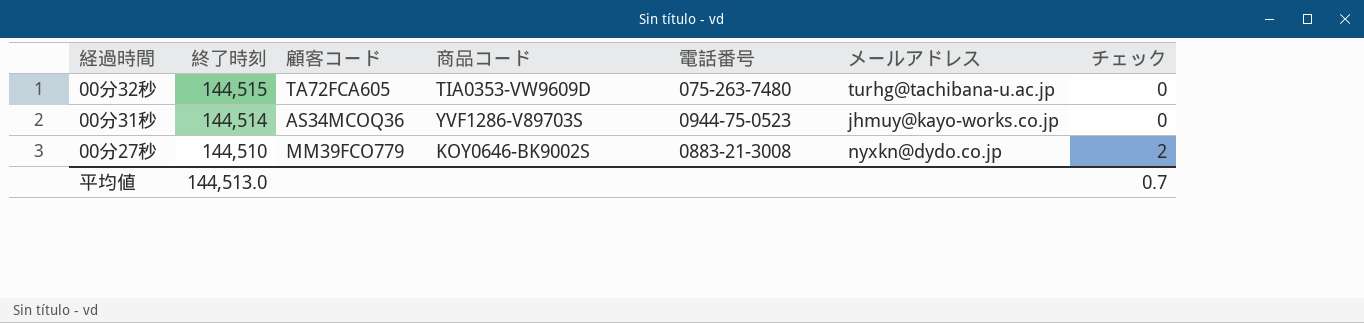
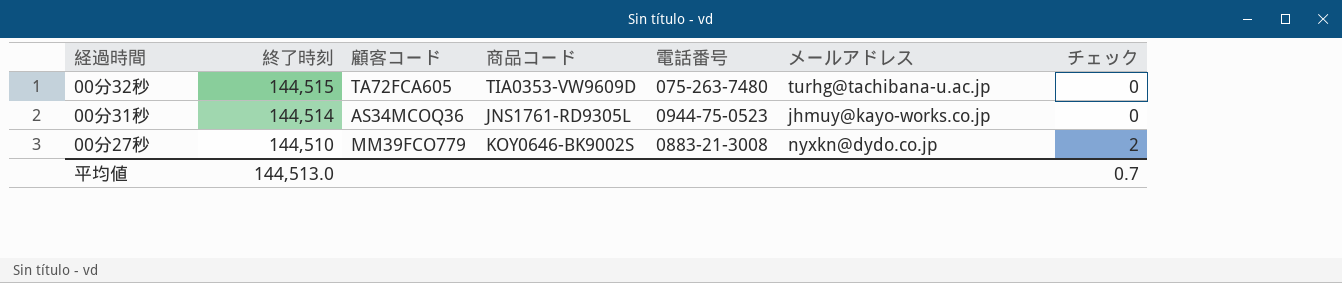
00分31秒 | 商品コード: YVF1286-V89703S -> JNS1761-RD9305L

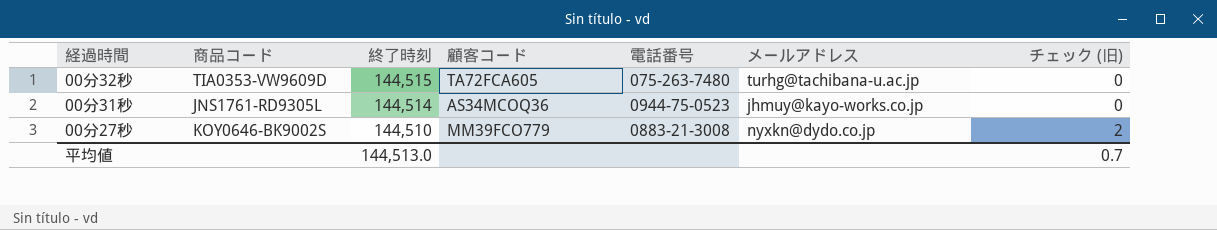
column 商品コード | position: 4 -> 2
column name: チェック -> チェック (旧)

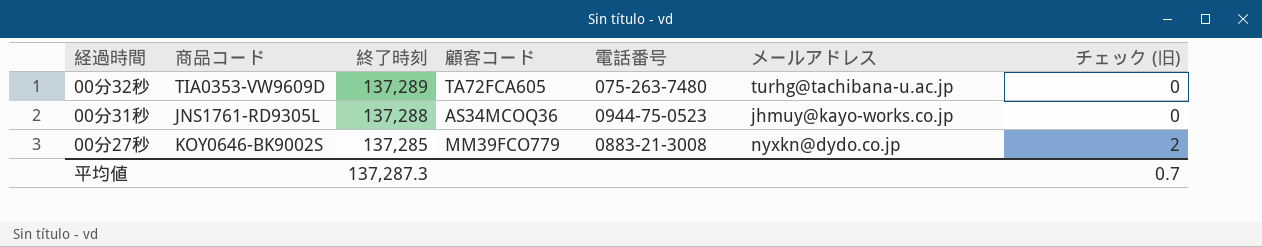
00分32秒 | 終了時刻: 144,515 -> 137,289
00分31秒 | 終了時刻: 144,514 -> 137,288
00分27秒 | 終了時刻: 144,510 -> 137,285
平均値 | 終了時刻: 144,513.0 -> 137,287.3

